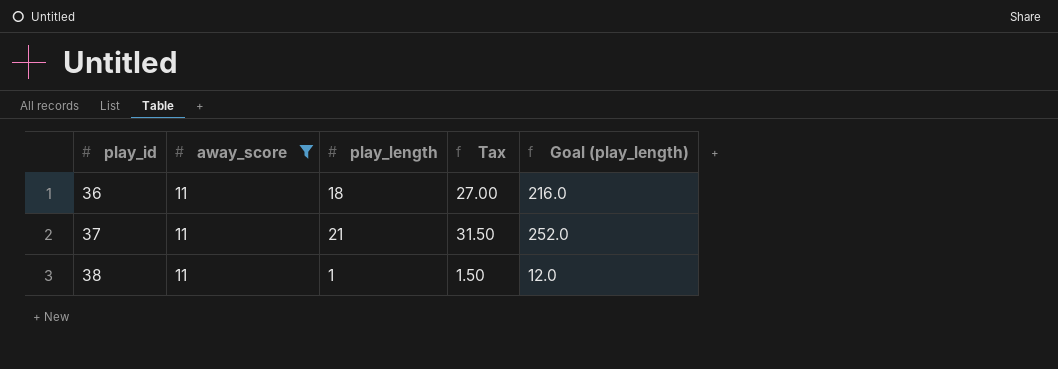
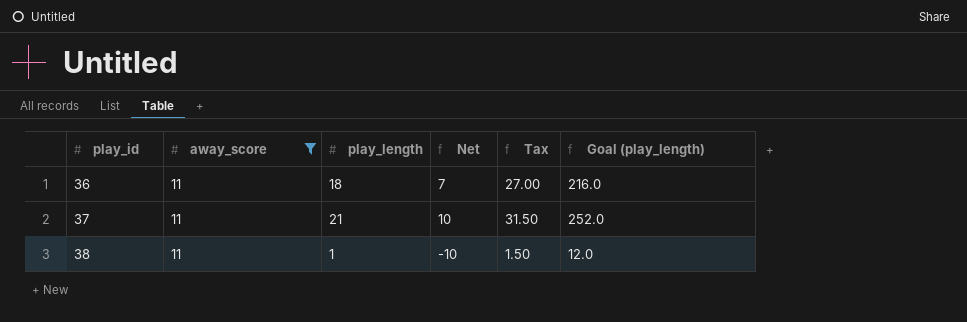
column Net | formula: none -> [play_length] - [away_score]

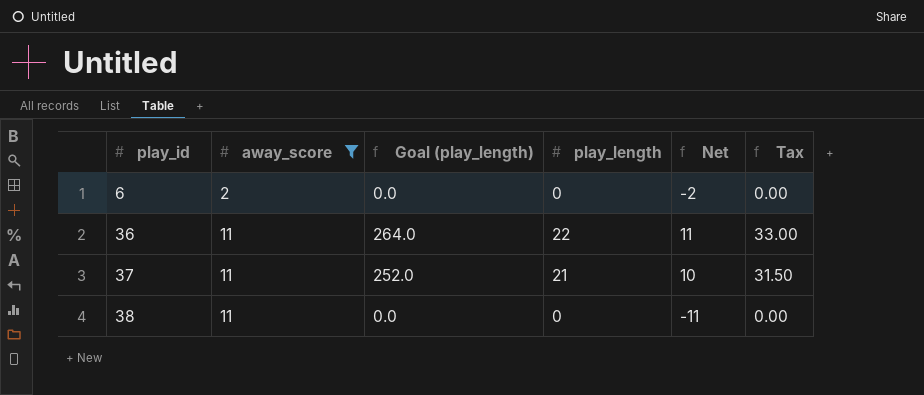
column Goal (play_length) | position: 6 -> 3
row 6: none -> 2 | 0.0 | 0 | -2 | 0.00
36 | Goal (play_length): 216.0 -> 264.0
36 | play_length: 18 -> 22
36 | Net: 7 -> 11
36 | Tax: 27.00 -> 33.00
38 | Goal (play_length): 12.0 -> 0.0
38 | play_length: 1 -> 0
38 | Net: -10 -> -11
38 | Tax: 1.50 -> 0.00

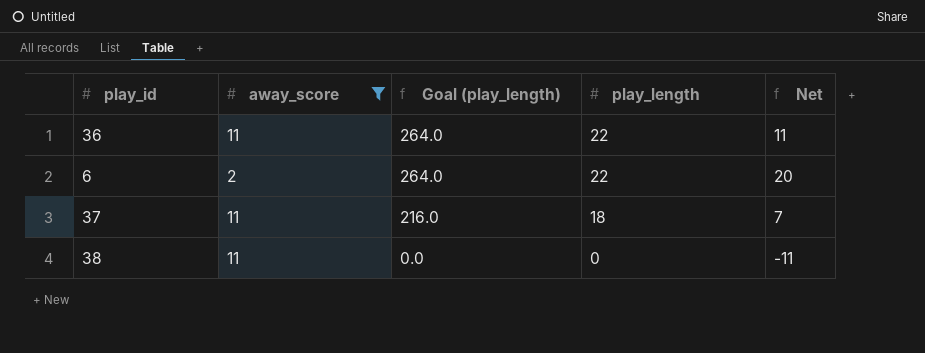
row order: play_id ascending -> Goal (play_length) descending
column Tax | formula: [play_length] * 1.5 -> none
6 | Goal (play_length): 0.0 -> 264.0
6 | play_length: 0 -> 22
6 | Net: -2 -> 20
37 | Goal (play_length): 252.0 -> 216.0
37 | play_length: 21 -> 18
37 | Net: 10 -> 7

